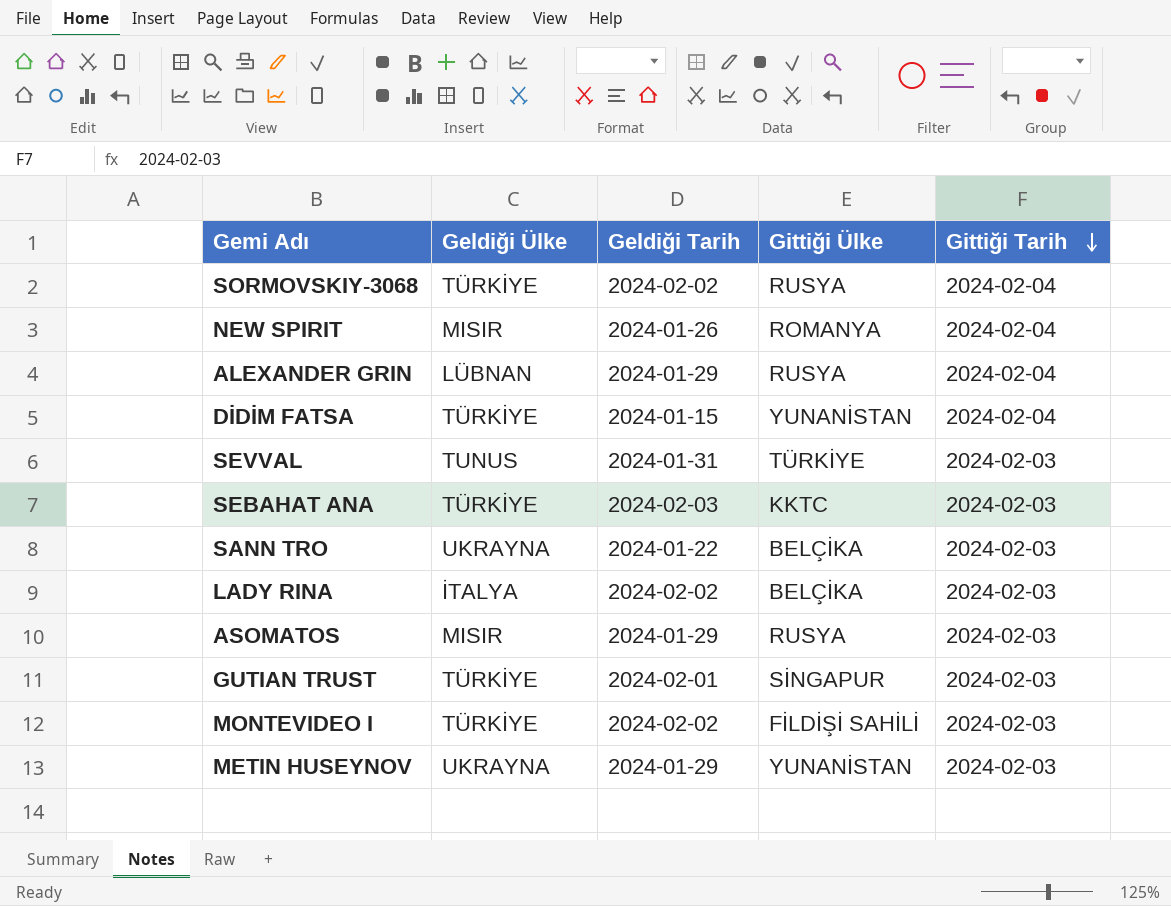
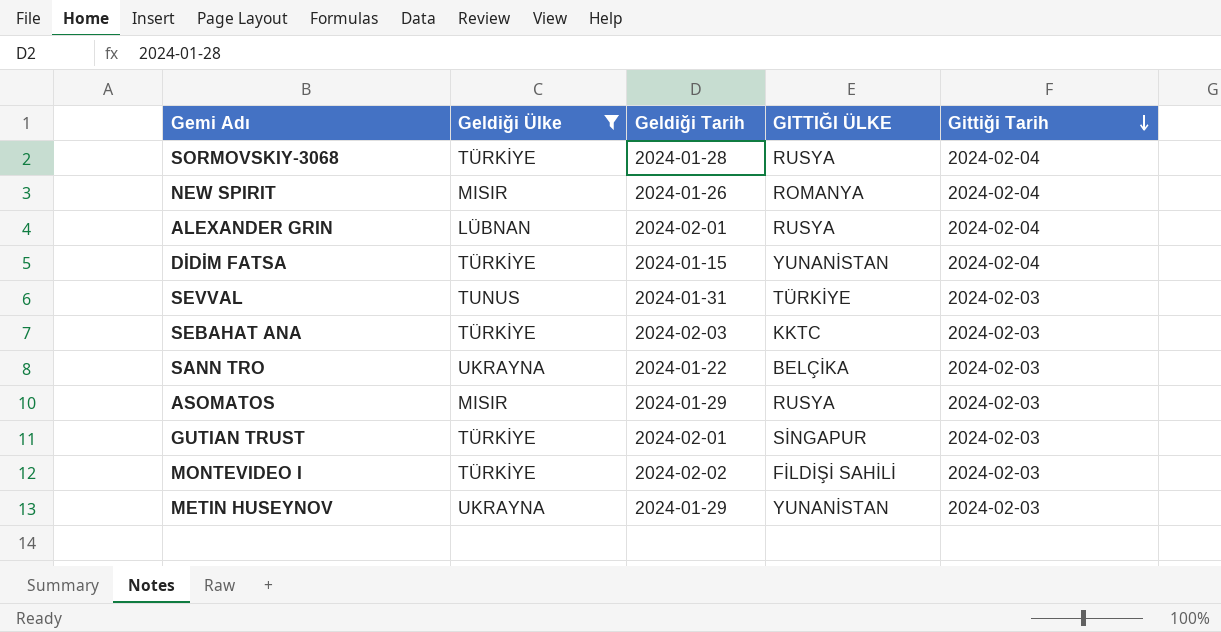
filter: none -> Geldiği Ülke != İTALYA
column name: Gittiği Ülke -> GITTIĞI ÜLKE
SORMOVSKIY-3068 | Geldiği Tarih: 2024-02-02 -> 2024-01-28
ALEXANDER GRIN | Geldiği Tarih: 2024-01-29 -> 2024-02-01

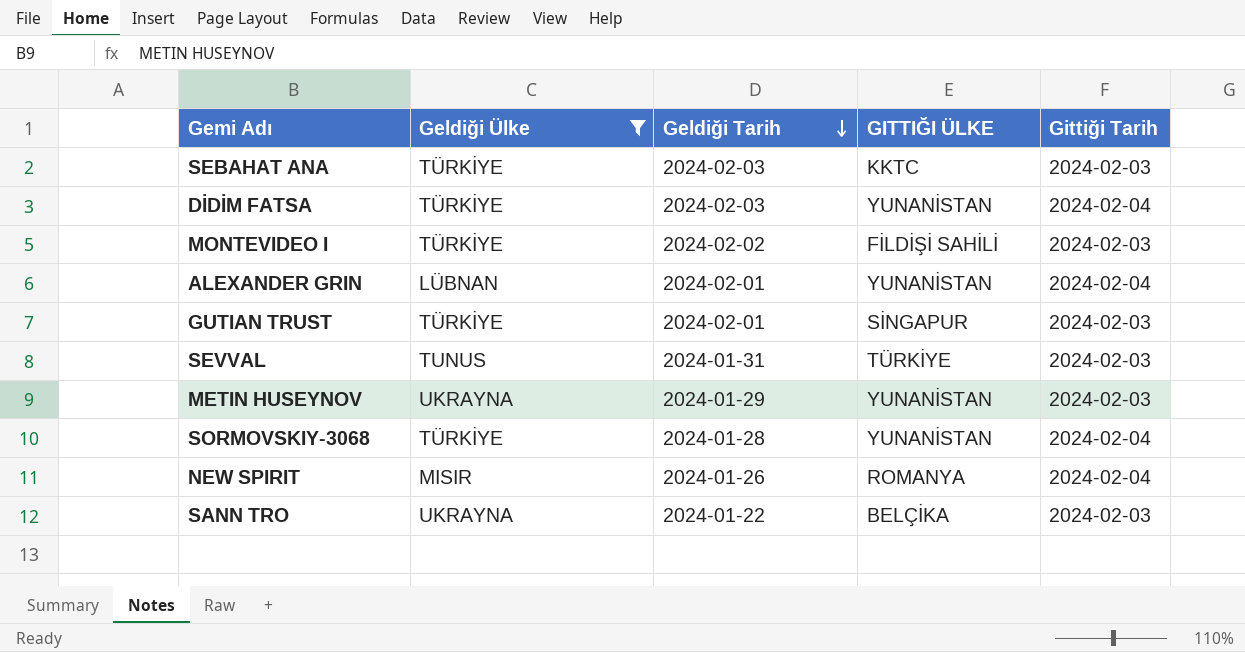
row order: Gittiği Tarih descending -> Geldiği Tarih descending
row ASOMATOS: MISIR | 2024-01-29 | RUSYA | 2024-02-03 -> none
DİDİM FATSA | Geldiği Tarih: 2024-01-15 -> 2024-02-03
ALEXANDER GRIN | GITTIĞI ÜLKE: RUSYA -> YUNANİSTAN
SORMOVSKIY-3068 | GITTIĞI ÜLKE: RUSYA -> YUNANİSTAN

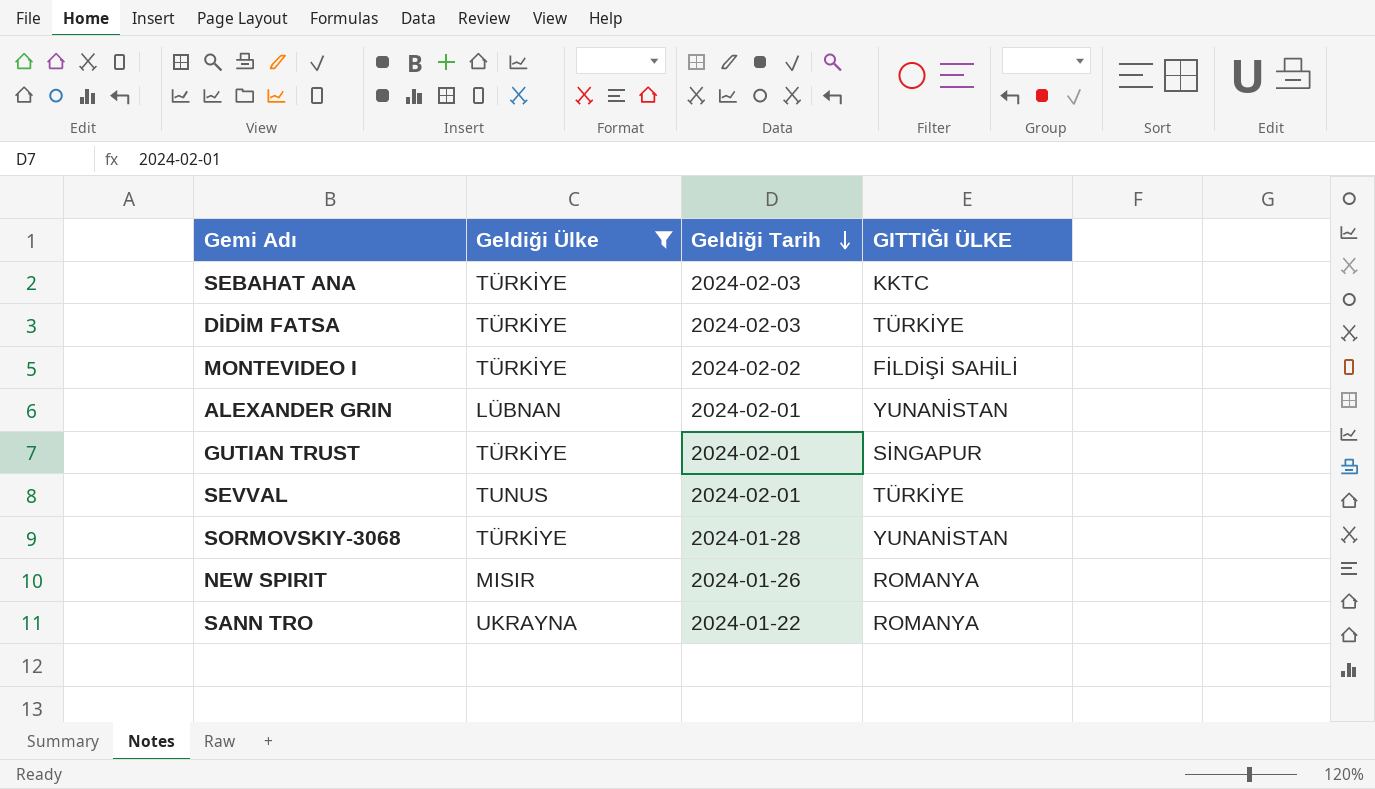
column Gittiği Tarih | position: 5 -> none
row METIN HUSEYNOV: UKRAYNA | 2024-01-29 | YUNANİSTAN | 2024-02-03 -> none
DİDİM FATSA | GITTIĞI ÜLKE: YUNANİSTAN -> TÜRKİYE
SEVVAL | Geldiği Tarih: 2024-01-31 -> 2024-02-01
SANN TRO | GITTIĞI ÜLKE: BELÇİKA -> ROMANYA

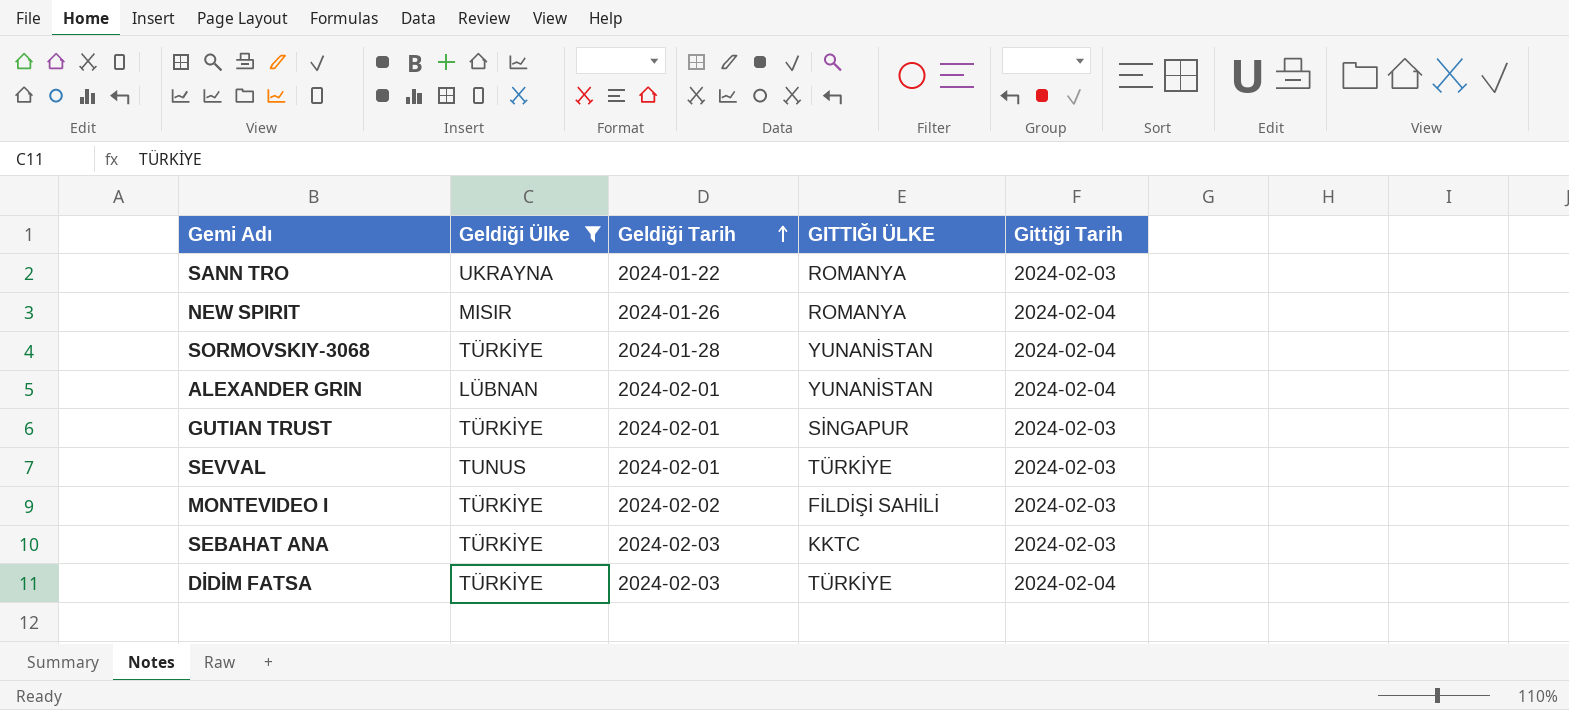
row order: Geldiği Tarih descending -> Geldiği Tarih ascending
column Gittiği Tarih | position: none -> 5

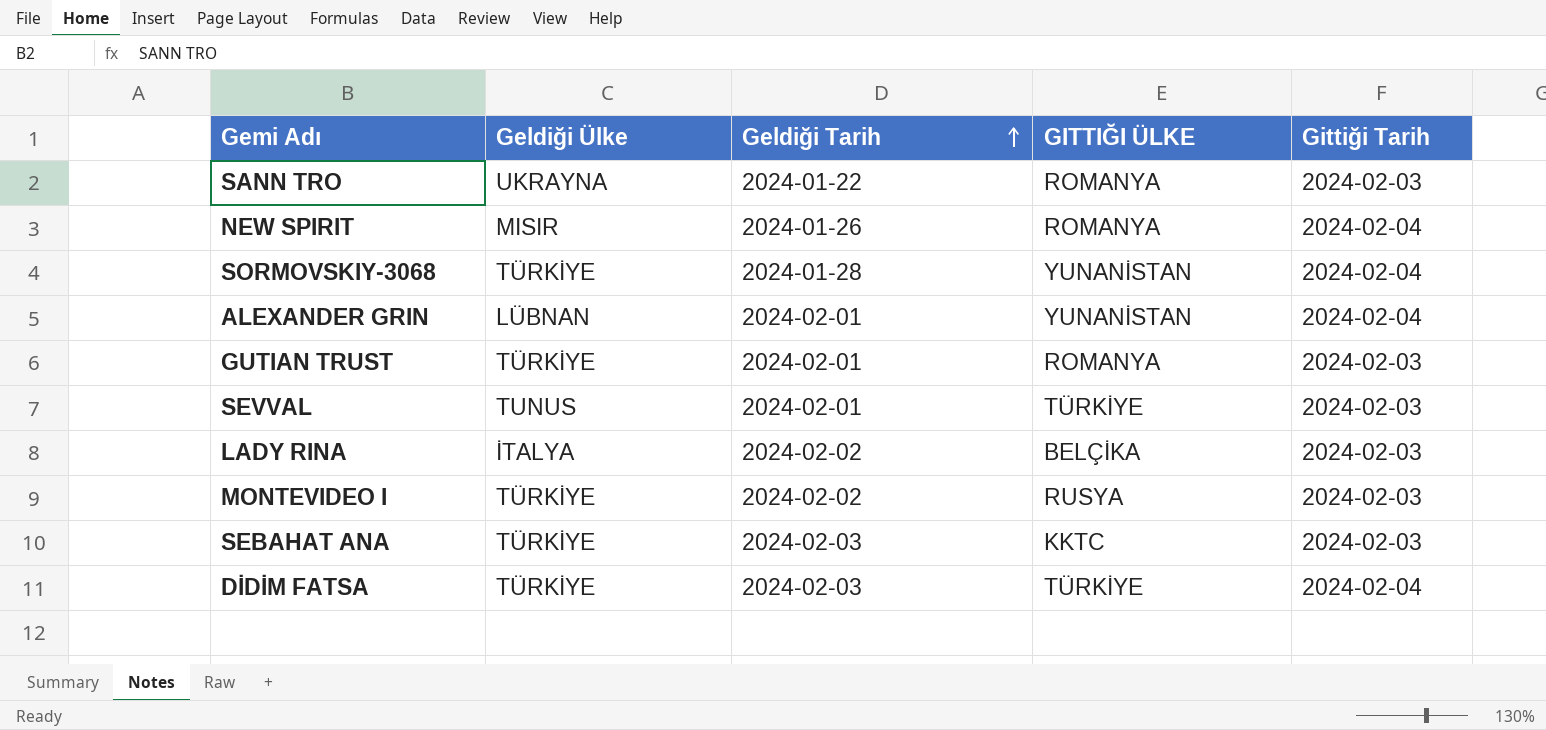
filter: Geldiği Ülke != İTALYA -> none
GUTIAN TRUST | GITTIĞI ÜLKE: SİNGAPUR -> ROMANYA
MONTEVIDEO I | GITTIĞI ÜLKE: FİLDİŞİ SAHİLİ -> RUSYA

